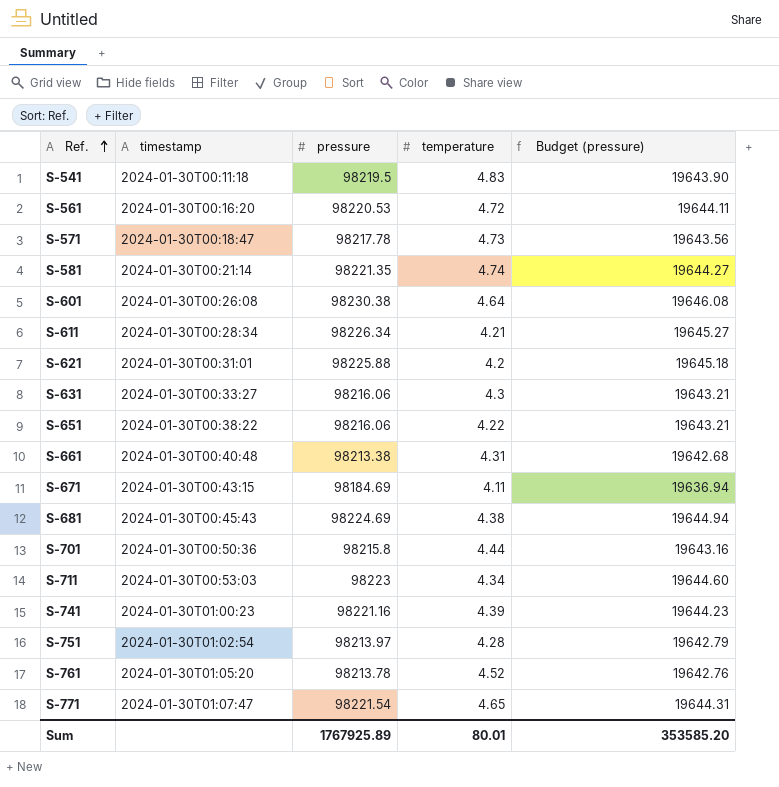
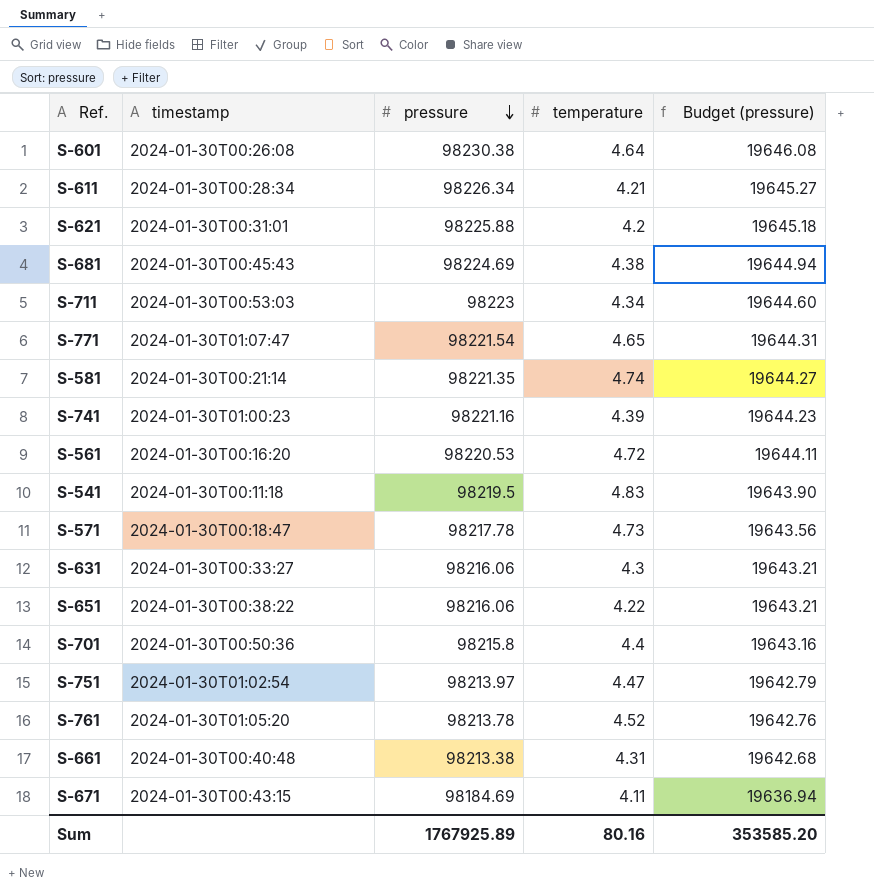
row order: Ref. ascending -> pressure descending
S-701 | temperature: 4.44 -> 4.4
S-751 | temperature: 4.28 -> 4.47
Sum | temperature: 80.01 -> 80.16

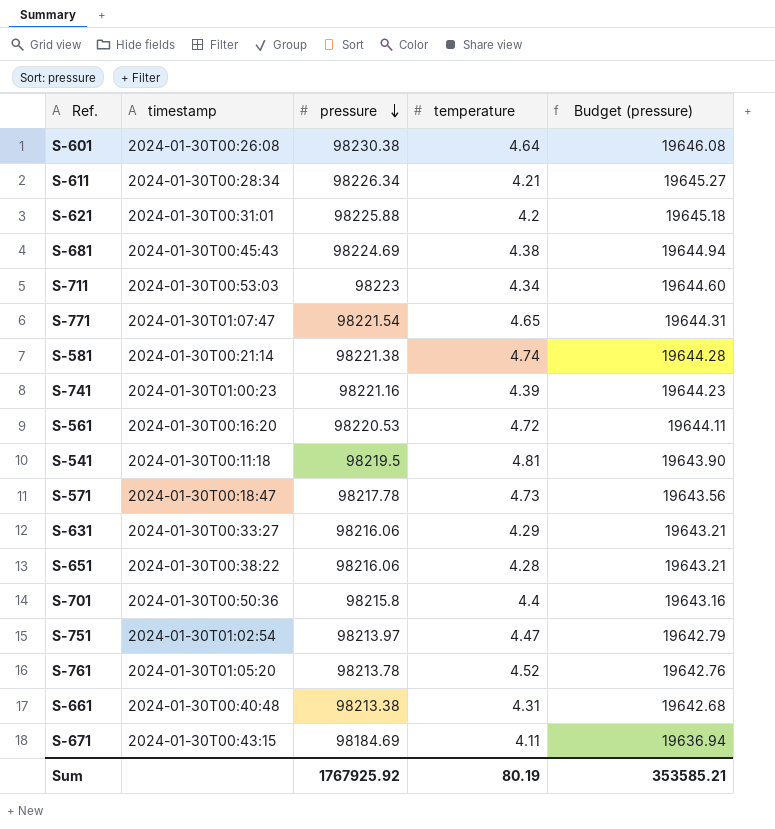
S-581 | pressure: 98221.35 -> 98221.38
S-581 | Budget (pressure): 19644.27 -> 19644.28
S-541 | temperature: 4.83 -> 4.81
S-631 | temperature: 4.3 -> 4.29
S-651 | temperature: 4.22 -> 4.28
Sum | pressure: 1767925.89 -> 1767925.92
Sum | temperature: 80.16 -> 80.19
Sum | Budget (pressure): 353585.20 -> 353585.21

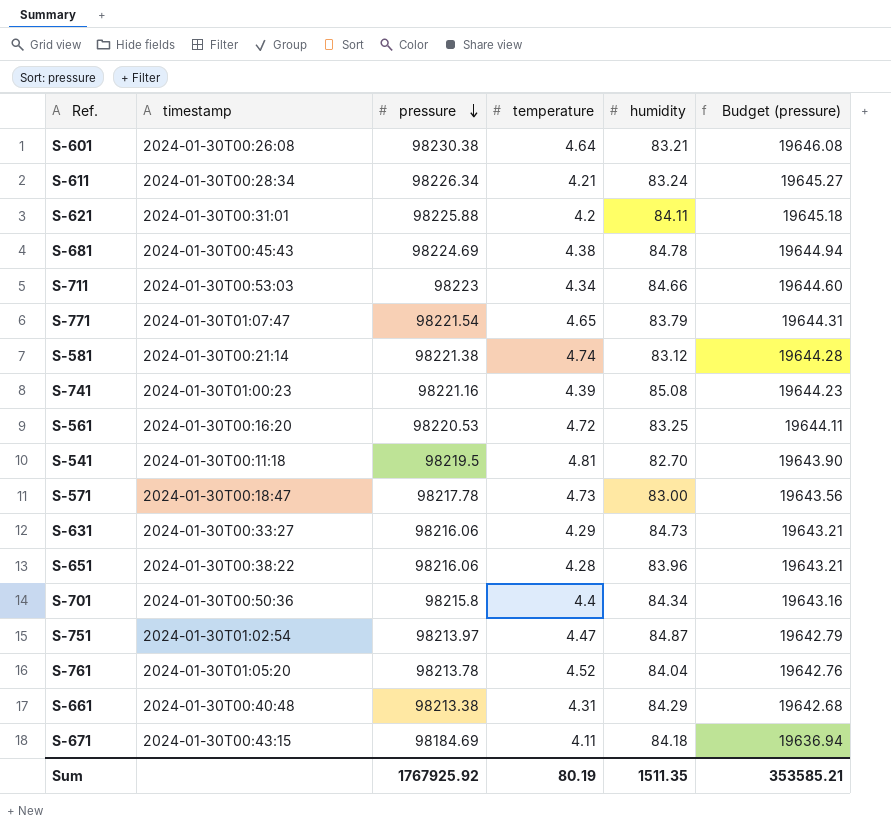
column humidity | position: none -> 5

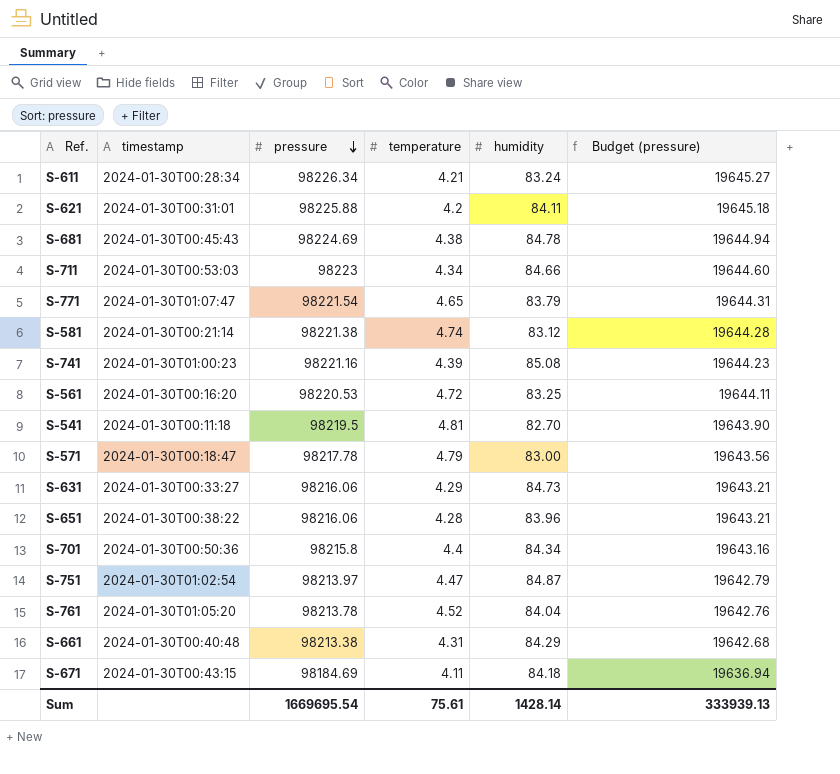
row S-601: 2024-01-30T00:26:08 | 98230.38 | 4.64 | 83.21 | 19646.08 -> none
S-571 | temperature: 4.73 -> 4.79
Sum | pressure: 1767925.92 -> 1669695.54
Sum | temperature: 80.19 -> 75.61
Sum | humidity: 1511.35 -> 1428.14
Sum | Budget (pressure): 353585.21 -> 333939.13

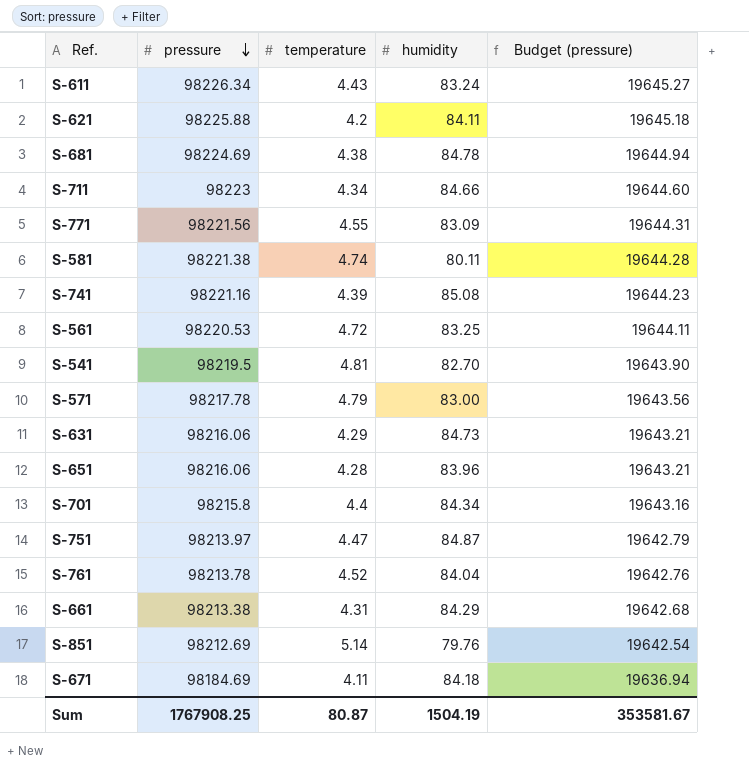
column timestamp | position: 2 -> none
S-611 | temperature: 4.21 -> 4.43
S-771 | pressure: 98221.54 -> 98221.56
S-771 | temperature: 4.65 -> 4.55
S-771 | humidity: 83.79 -> 83.09
S-581 | humidity: 83.12 -> 80.11
row S-851: none -> 98212.69 | 5.14 | 79.76 | 19642.54
Sum | pressure: 1669695.54 -> 1767908.25
Sum | temperature: 75.61 -> 80.87
Sum | humidity: 1428.14 -> 1504.19
Sum | Budget (pressure): 333939.13 -> 353581.67

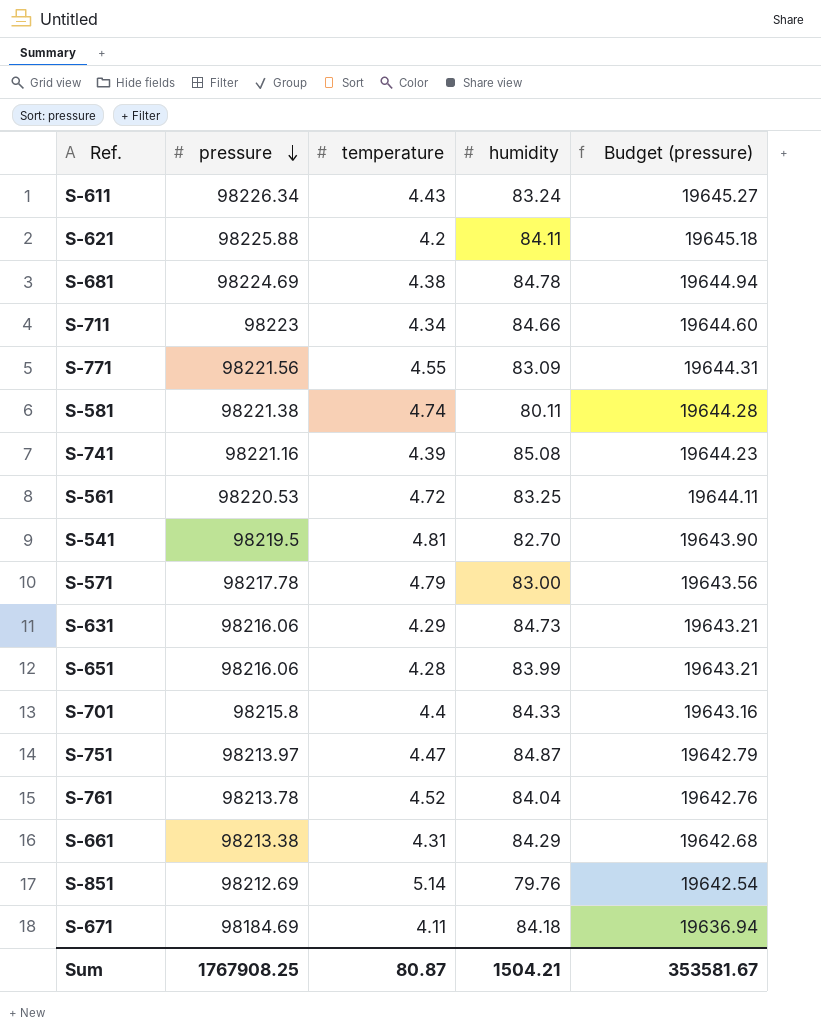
S-651 | humidity: 83.96 -> 83.99
S-701 | humidity: 84.34 -> 84.33
Sum | humidity: 1504.19 -> 1504.21

